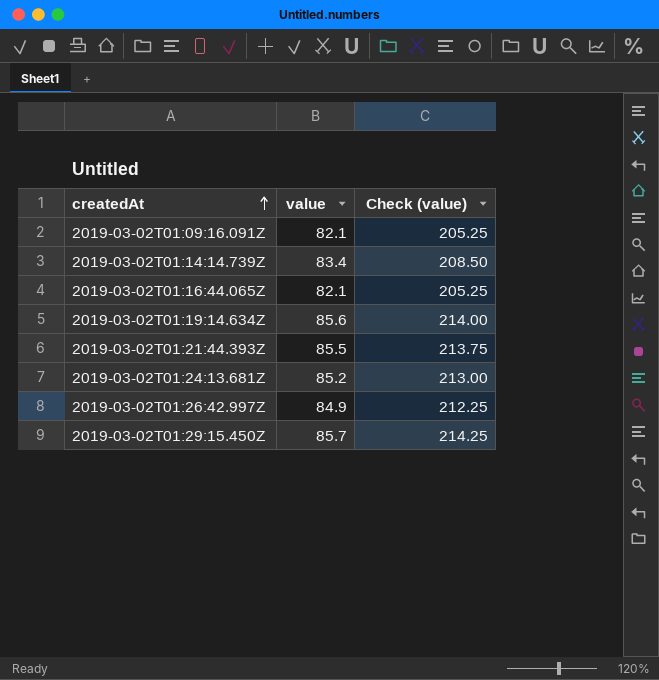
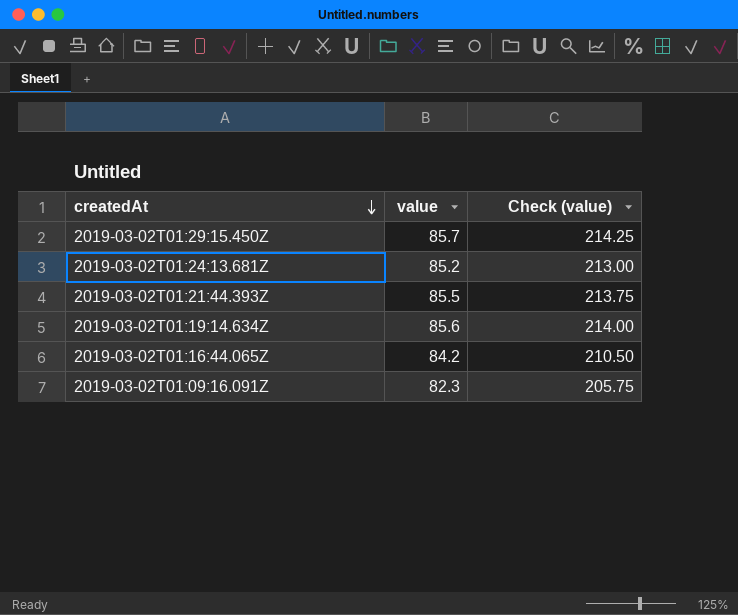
row order: createdAt ascending -> createdAt descending
row 2019-03-02T01:14:14.739Z: 83.4 | 208.50 -> none
row 2019-03-02T01:26:42.997Z: 84.9 | 212.25 -> none
2019-03-02T01:16:44.065Z | value: 82.1 -> 84.2
2019-03-02T01:16:44.065Z | Check (value): 205.25 -> 210.50
2019-03-02T01:09:16.091Z | value: 82.1 -> 82.3
2019-03-02T01:09:16.091Z | Check (value): 205.25 -> 205.75

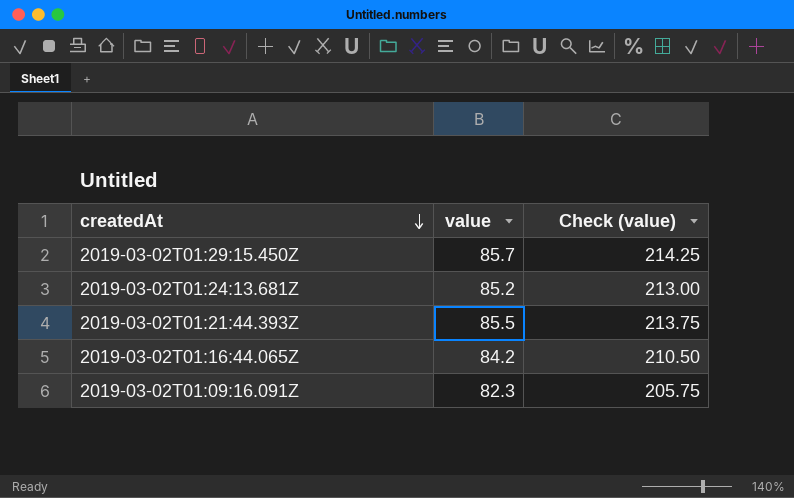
row 2019-03-02T01:19:14.634Z: 85.6 | 214.00 -> none

